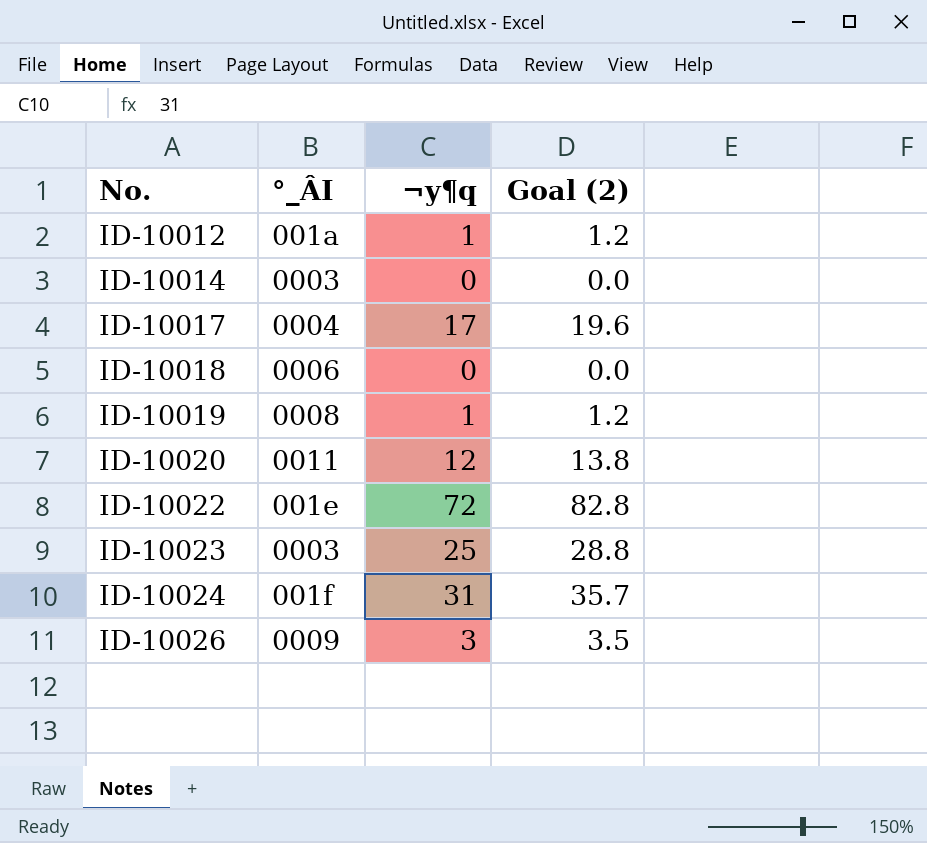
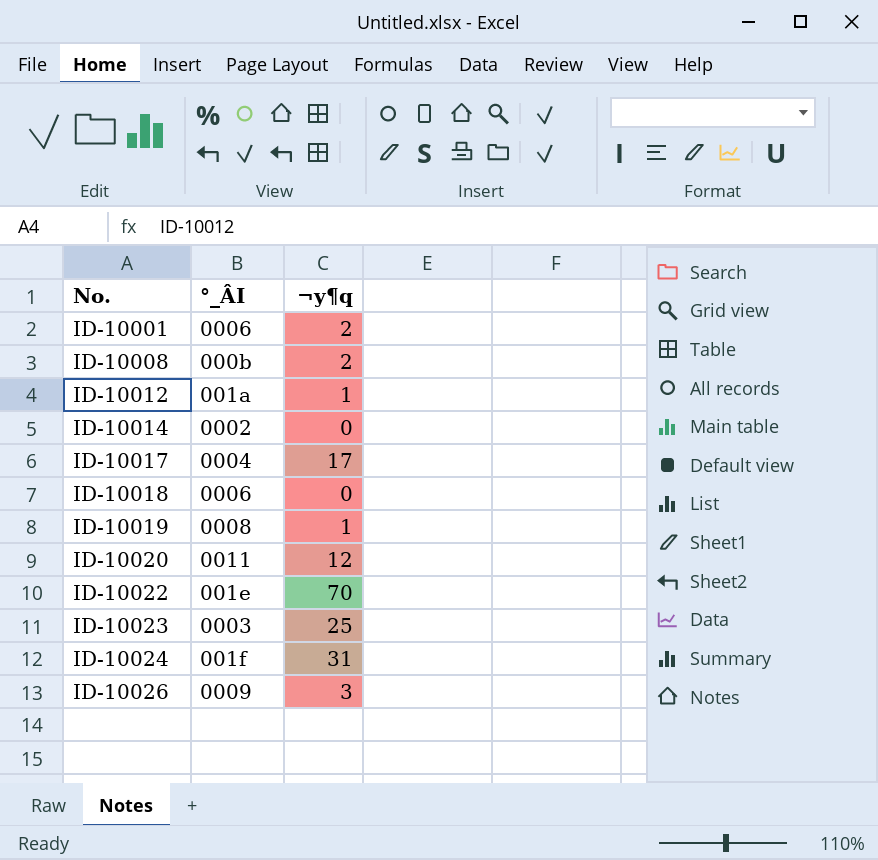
column Goal (2) | formula: [¬y¶q] * 1.15 -> none
row ID-10001: none -> 0006 | 2
row ID-10008: none -> 000b | 2
ID-10014 | °_ÂI: 0003 -> 0002
ID-10022 | ¬y¶q: 72 -> 70

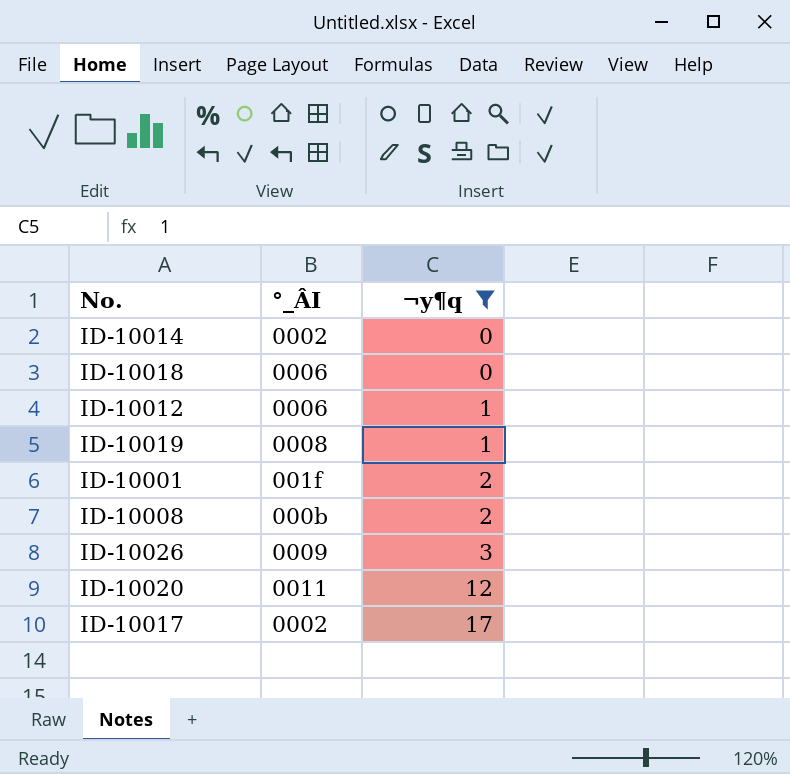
filter: none -> ¬y¶q <= 17
row order: No. ascending -> ¬y¶q ascending
ID-10012 | °_ÂI: 001a -> 0006
ID-10001 | °_ÂI: 0006 -> 001f
ID-10017 | °_ÂI: 0004 -> 0002

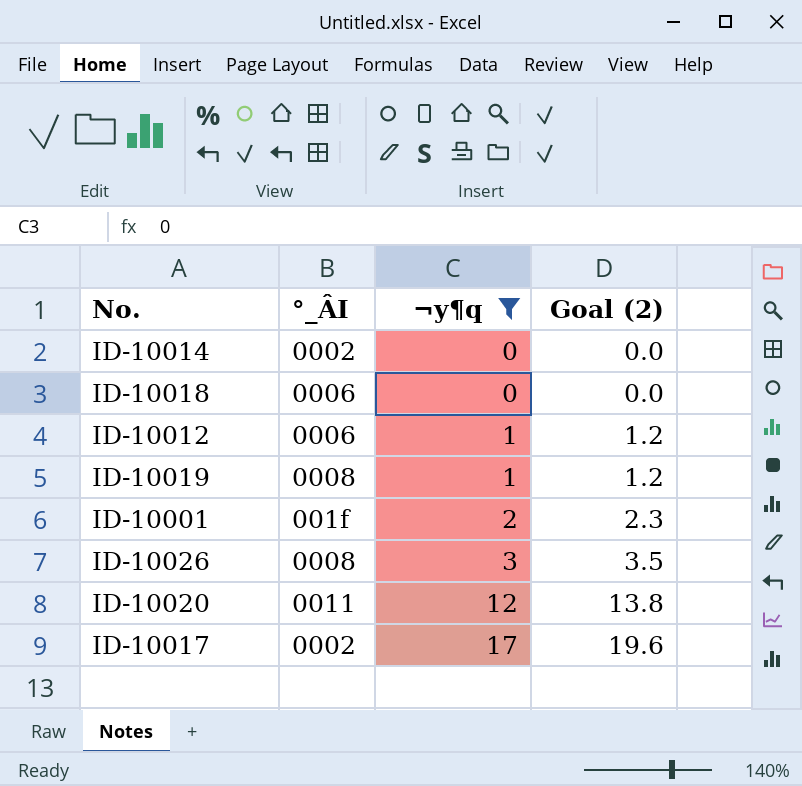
column Goal (2) | formula: none -> [¬y¶q] * 1.15
row ID-10008: 000b | 2 -> none
ID-10026 | °_ÂI: 0009 -> 0008

